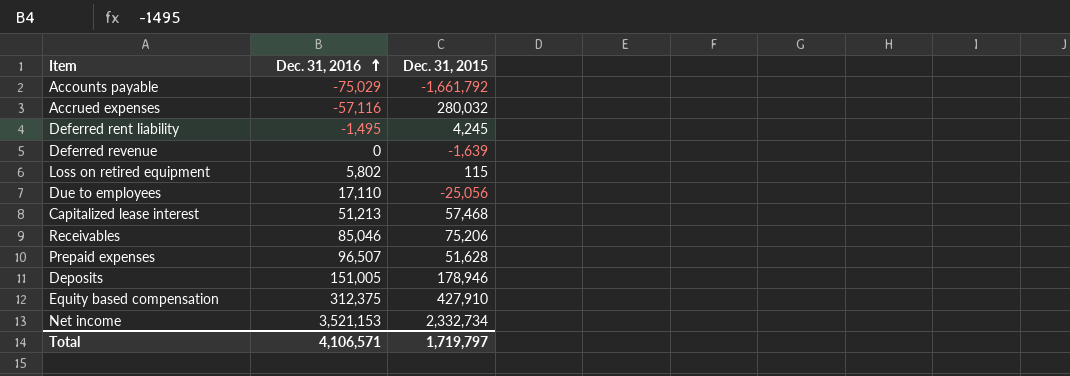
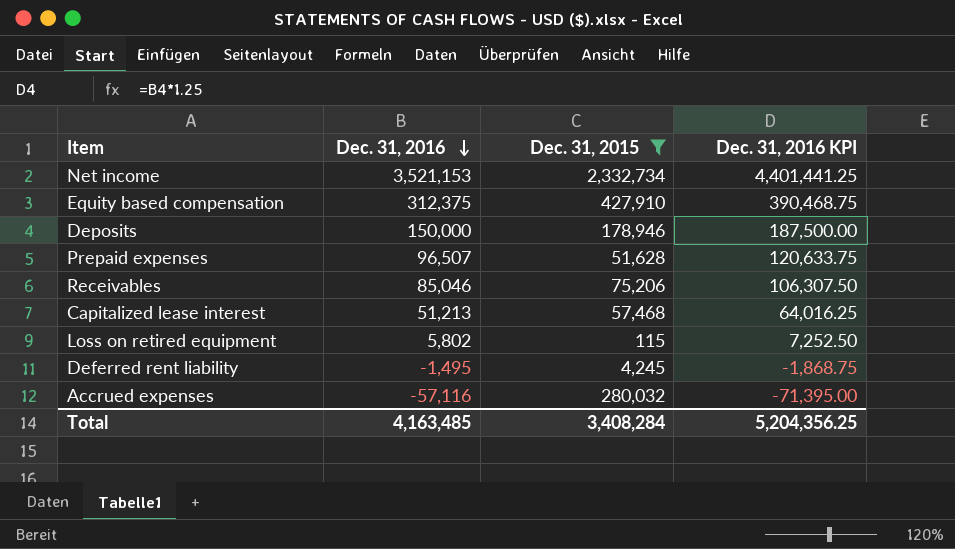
filter: none -> Dec. 31, 2015 >= 115
row order: Dec. 31, 2016 ascending -> Dec. 31, 2016 descending
column Dec. 31, 2016 KPI | formula: none -> [Dec. 31, 2016] * 1.25
Deposits | Dec. 31, 2016: 151,005 -> 150,000
Total | Dec. 31, 2016: 4,106,571 -> 4,163,485
Total | Dec. 31, 2015: 1,719,797 -> 3,408,284

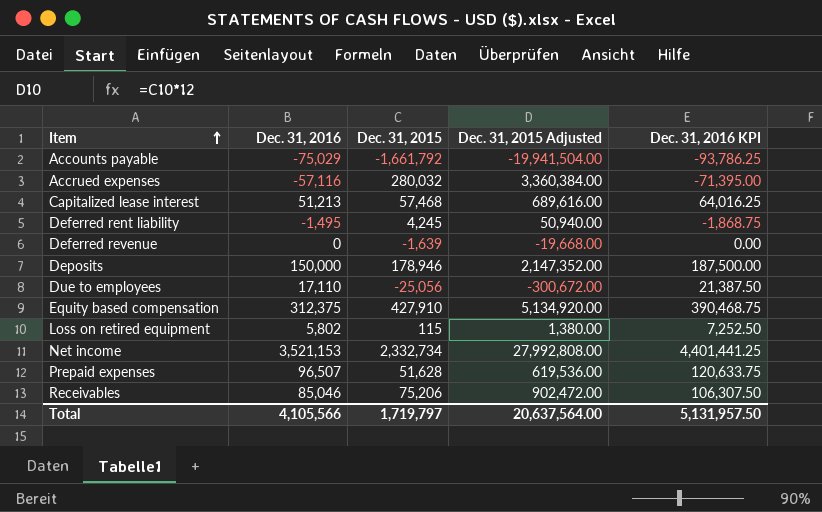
filter: Dec. 31, 2015 >= 115 -> none
row order: Dec. 31, 2016 descending -> Item ascending
column Dec. 31, 2015 Adjusted | formula: none -> [Dec. 31, 2015] * 12
Total | Dec. 31, 2016: 4,163,485 -> 4,105,566
Total | Dec. 31, 2015: 3,408,284 -> 1,719,797
Total | Dec. 31, 2016 KPI: 5,204,356.25 -> 5,131,957.50

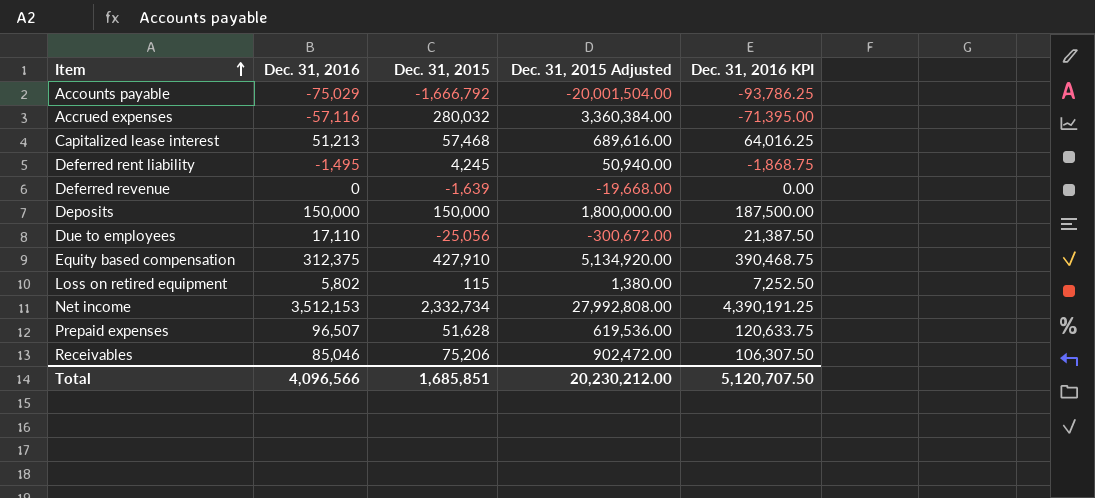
Accounts payable | Dec. 31, 2015: -1,661,792 -> -1,666,792
Accounts payable | Dec. 31, 2015 Adjusted: -19,941,504.00 -> -20,001,504.00
Deposits | Dec. 31, 2015: 178,946 -> 150,000
Deposits | Dec. 31, 2015 Adjusted: 2,147,352.00 -> 1,800,000.00
Net income | Dec. 31, 2016: 3,521,153 -> 3,512,153
Net income | Dec. 31, 2016 KPI: 4,401,441.25 -> 4,390,191.25
Total | Dec. 31, 2016: 4,105,566 -> 4,096,566
Total | Dec. 31, 2015: 1,719,797 -> 1,685,851
Total | Dec. 31, 2015 Adjusted: 20,637,564.00 -> 20,230,212.00
Total | Dec. 31, 2016 KPI: 5,131,957.50 -> 5,120,707.50

